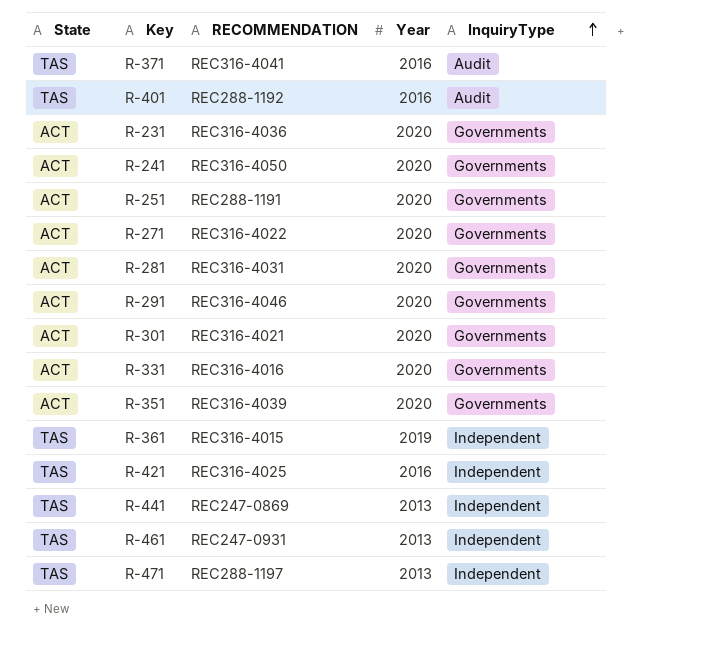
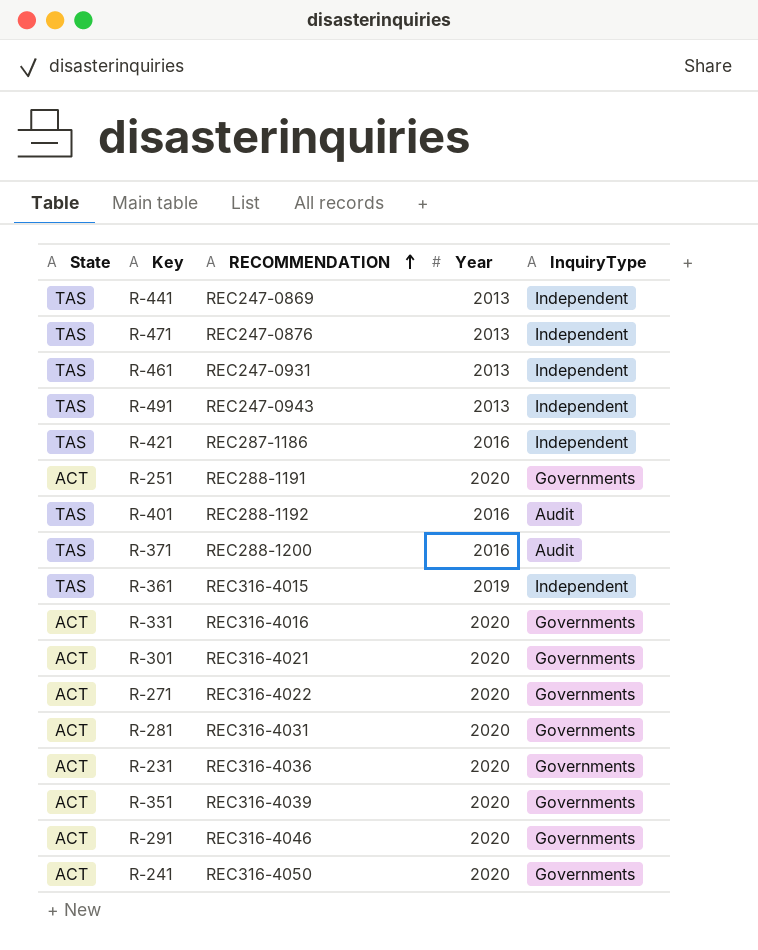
row order: InquiryType ascending -> RECOMMENDATION ascending
R-471 | RECOMMENDATION: REC288-1197 -> REC247-0876
row R-491: none -> TAS | REC247-0943 | 2013 | Independent
R-421 | RECOMMENDATION: REC316-4025 -> REC287-1186
R-371 | RECOMMENDATION: REC316-4041 -> REC288-1200

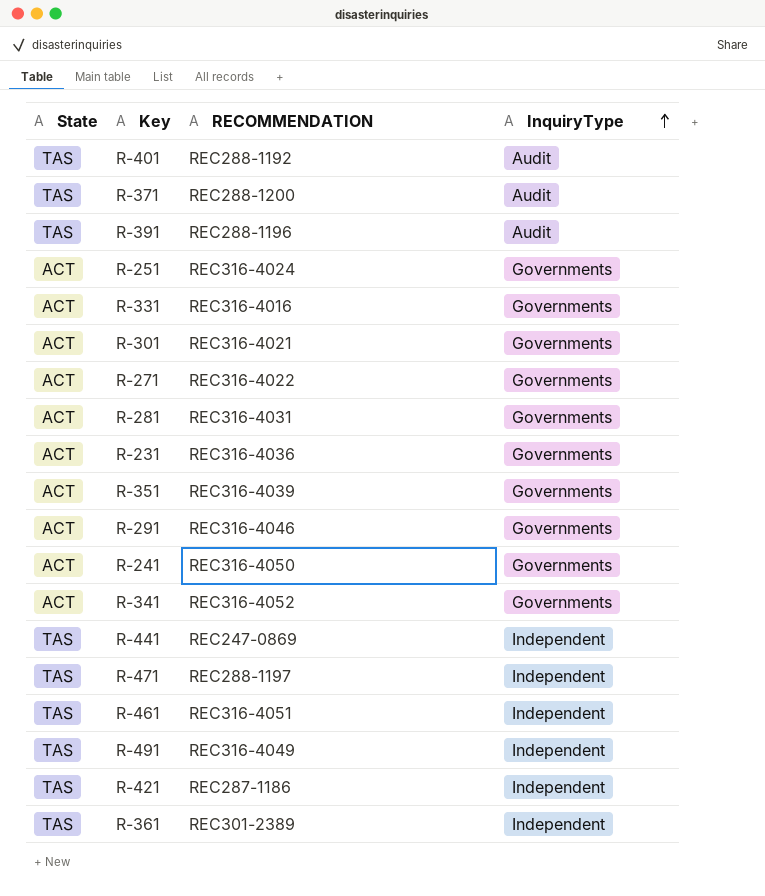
row order: RECOMMENDATION ascending -> InquiryType ascending
column Year | position: 4 -> none
row R-391: none -> TAS | REC288-1196 | Audit
R-251 | RECOMMENDATION: REC288-1191 -> REC316-4024
row R-341: none -> ACT | REC316-4052 | Governments
R-471 | RECOMMENDATION: REC247-0876 -> REC288-1197
R-461 | RECOMMENDATION: REC247-0931 -> REC316-4051
R-491 | RECOMMENDATION: REC247-0943 -> REC316-4049
R-361 | RECOMMENDATION: REC316-4015 -> REC301-2389

